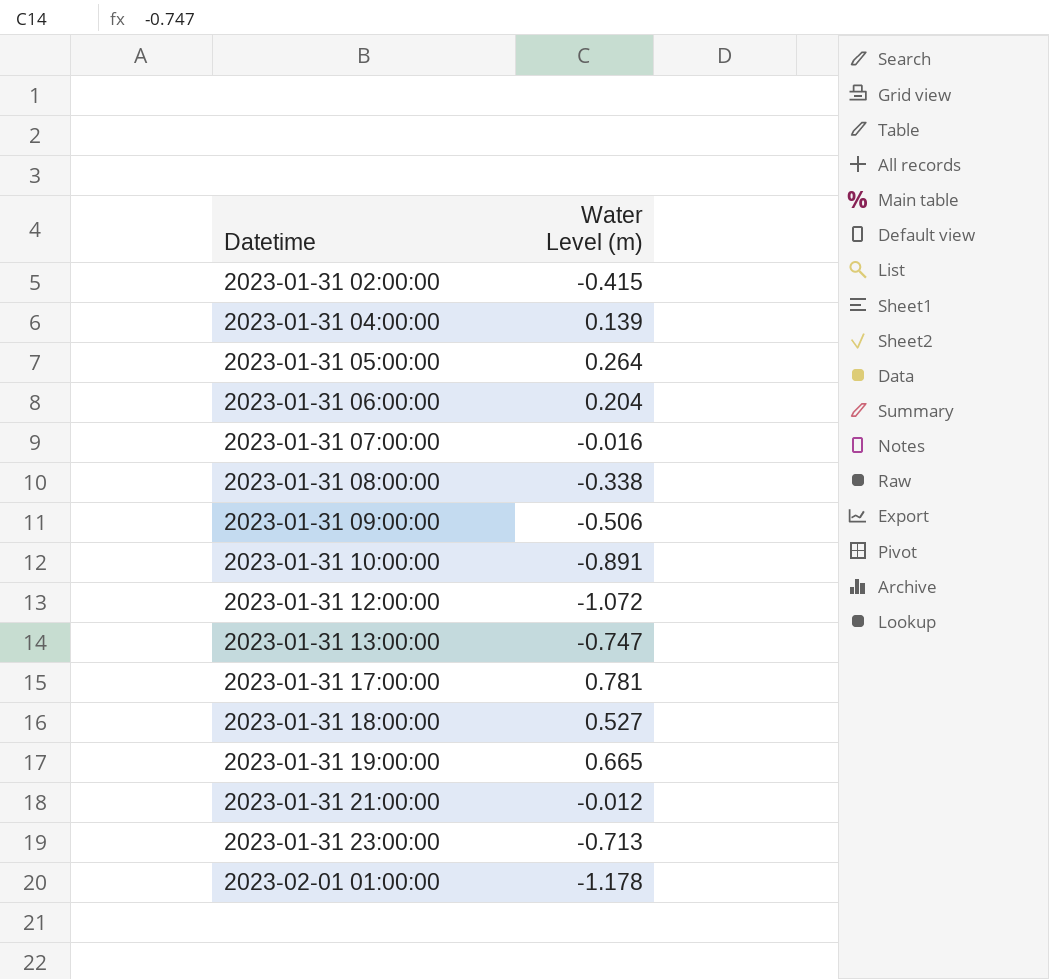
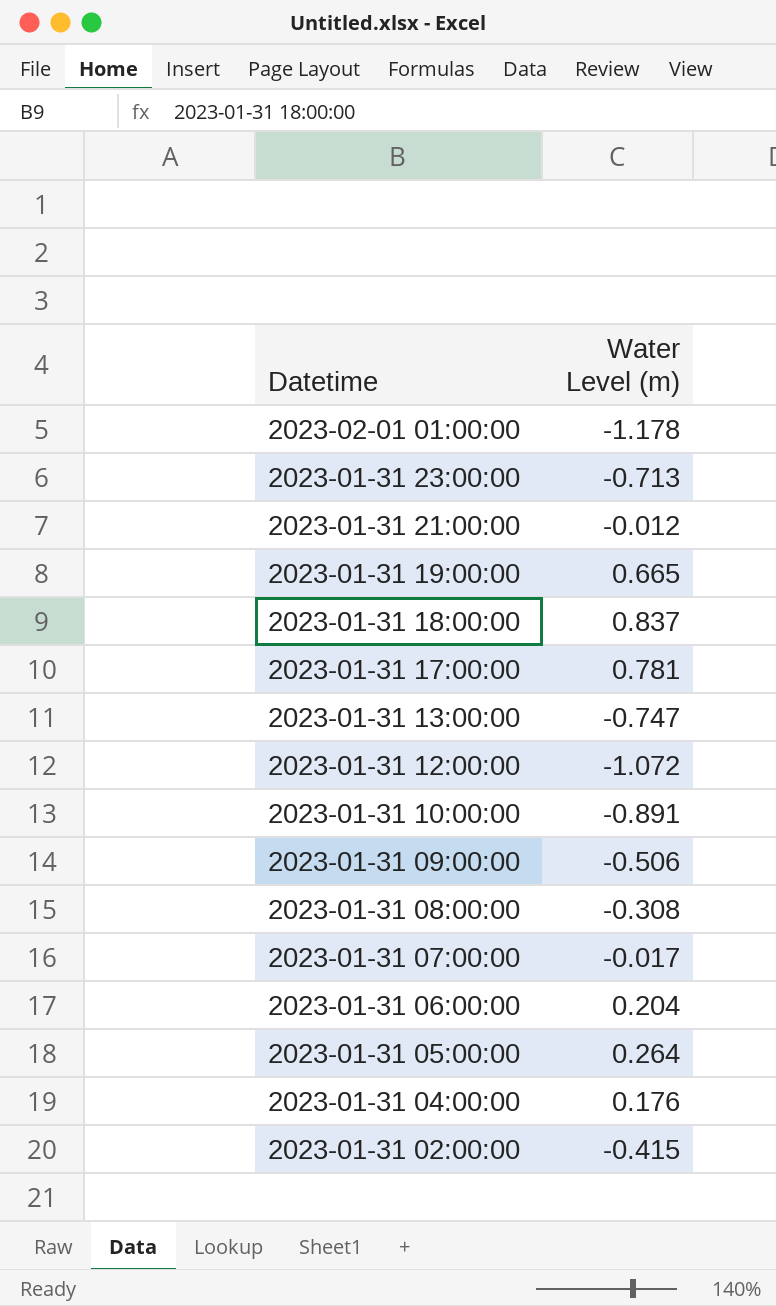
row order: Datetime ascending -> Datetime descending
2023-01-31 18:00:00 | Water Level (m): 0.527 -> 0.837
2023-01-31 08:00:00 | Water Level (m): -0.338 -> -0.308
2023-01-31 07:00:00 | Water Level (m): -0.016 -> -0.017
2023-01-31 04:00:00 | Water Level (m): 0.139 -> 0.176

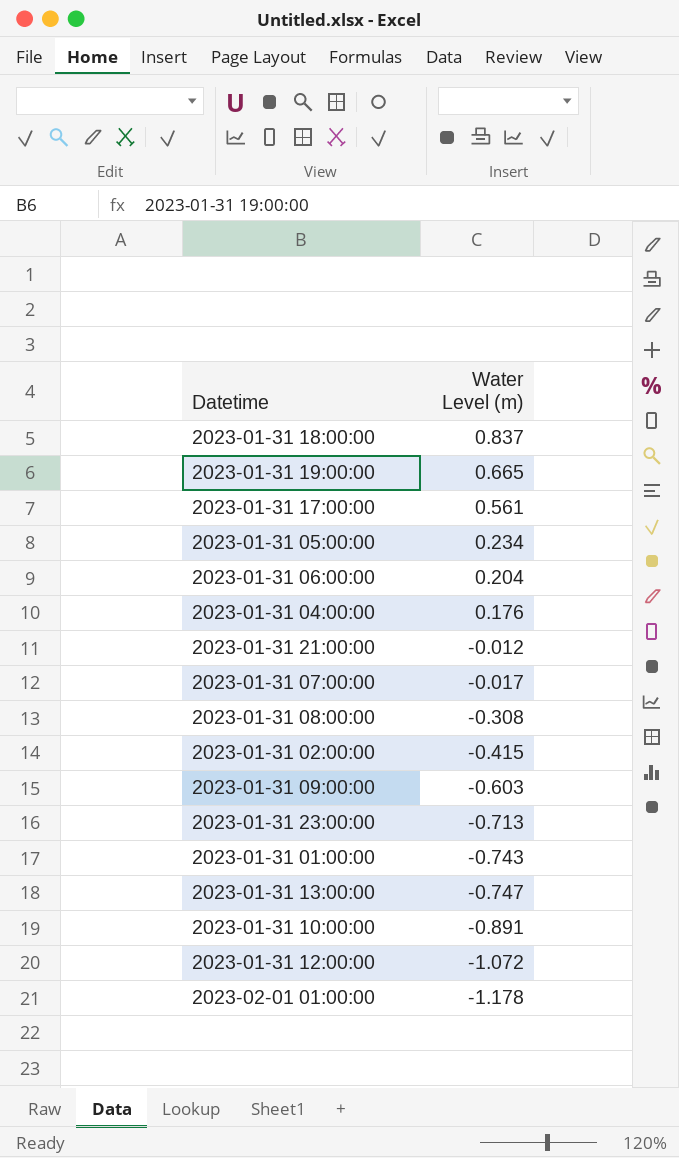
row order: Datetime descending -> Water Level (m) descending
2023-01-31 17:00:00 | Water Level (m): 0.781 -> 0.561
2023-01-31 05:00:00 | Water Level (m): 0.264 -> 0.234
2023-01-31 09:00:00 | Water Level (m): -0.506 -> -0.603
row 2023-01-31 01:00:00: none -> -0.743

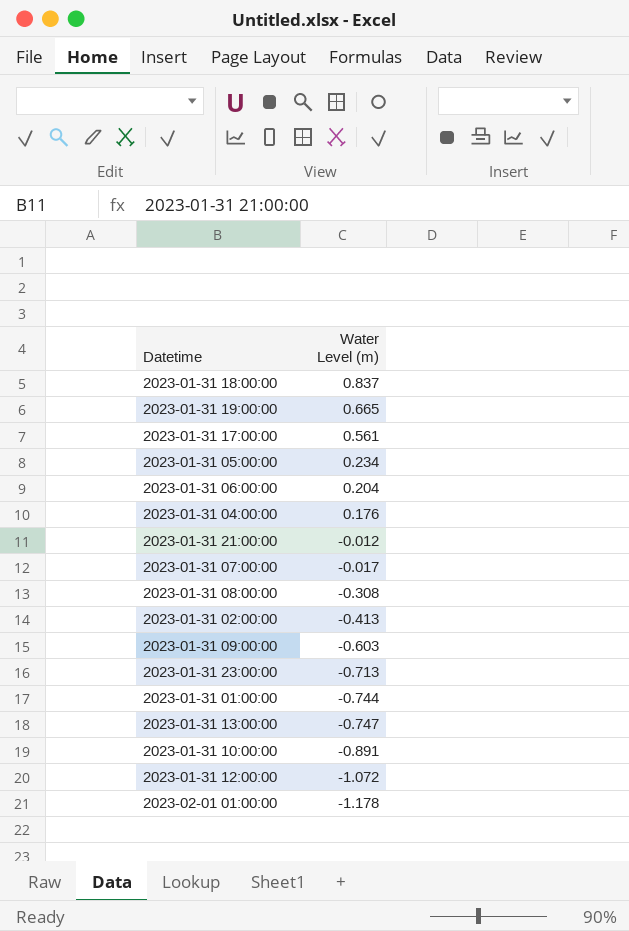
2023-01-31 02:00:00 | Water Level (m): -0.415 -> -0.413
2023-01-31 01:00:00 | Water Level (m): -0.743 -> -0.744

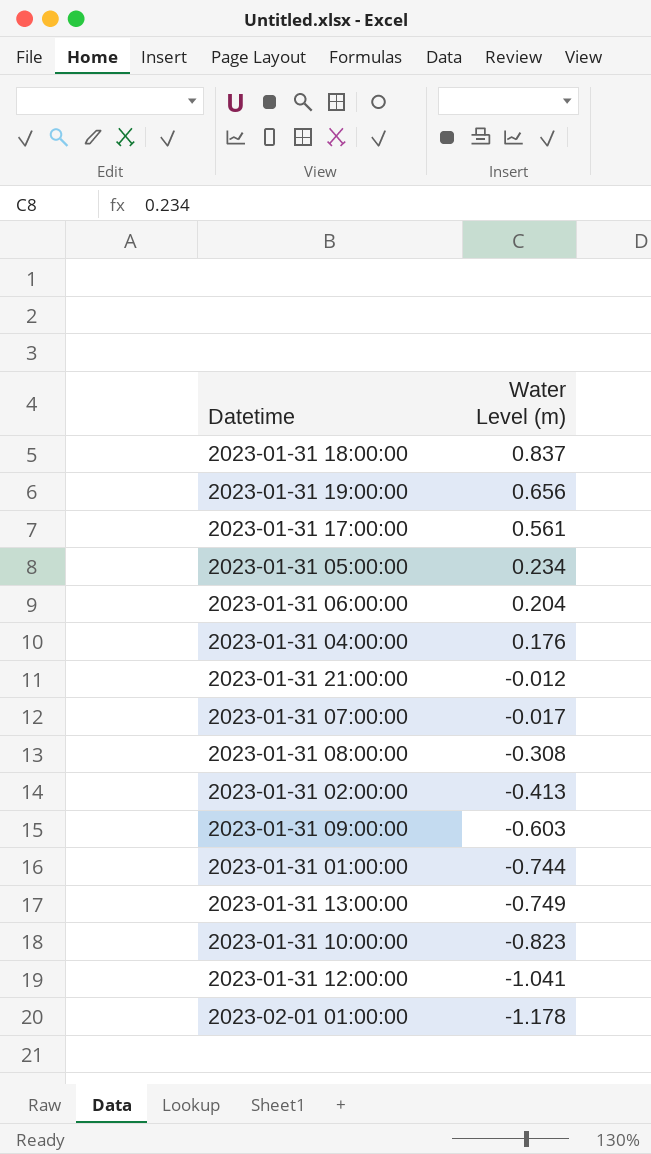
row 2023-01-31 23:00:00: -0.713 -> none
2023-01-31 19:00:00 | Water Level (m): 0.665 -> 0.656
2023-01-31 13:00:00 | Water Level (m): -0.747 -> -0.749
2023-01-31 10:00:00 | Water Level (m): -0.891 -> -0.823
2023-01-31 12:00:00 | Water Level (m): -1.072 -> -1.041

